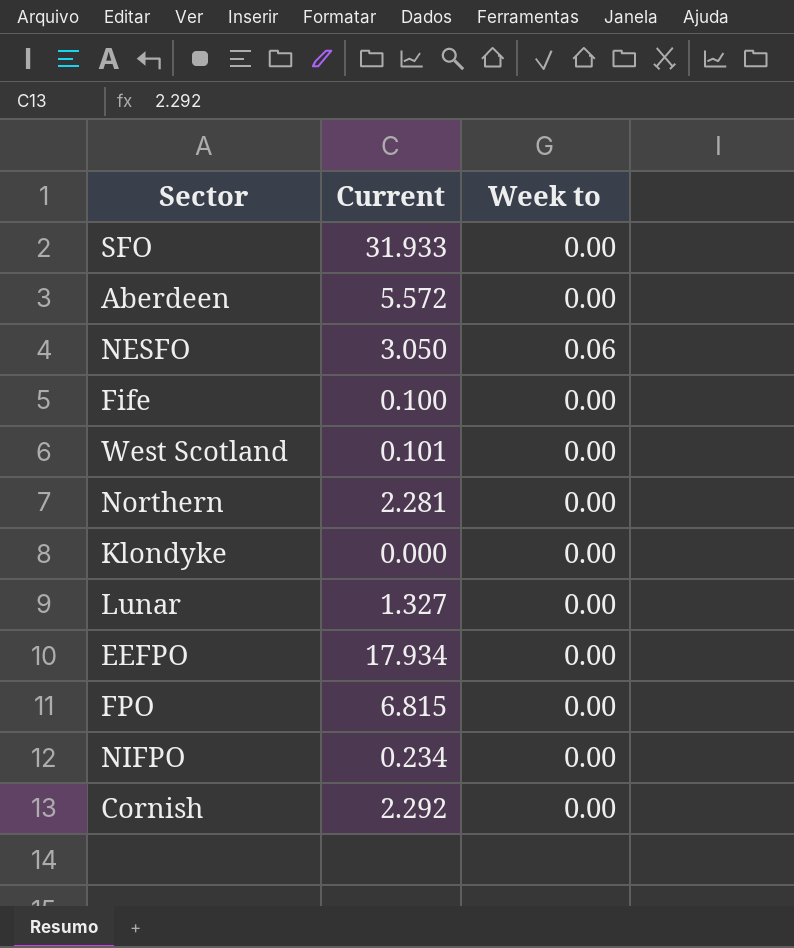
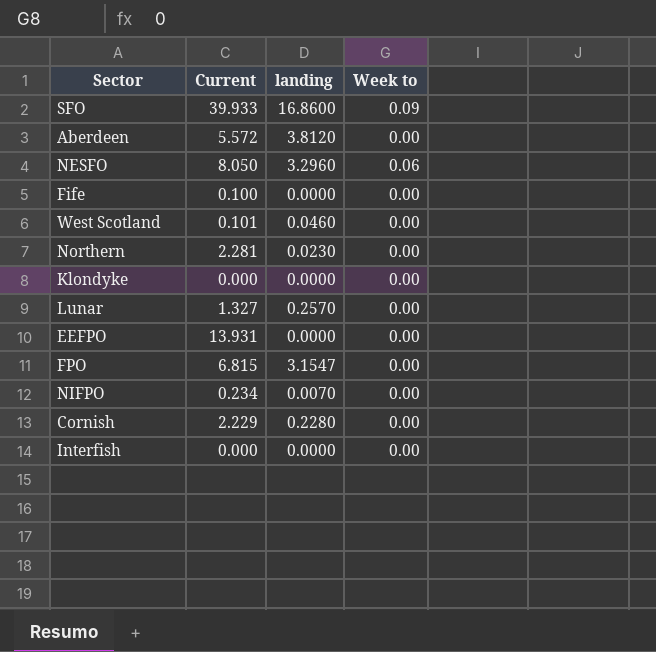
column landing | position: none -> 3
SFO | Current: 31.933 -> 39.933
SFO | Week to: 0.00 -> 0.09
NESFO | Current: 3.050 -> 8.050
EEFPO | Current: 17.934 -> 13.931
Cornish | Current: 2.292 -> 2.229
row Interfish: none -> 0.000 | 0.0000 | 0.00

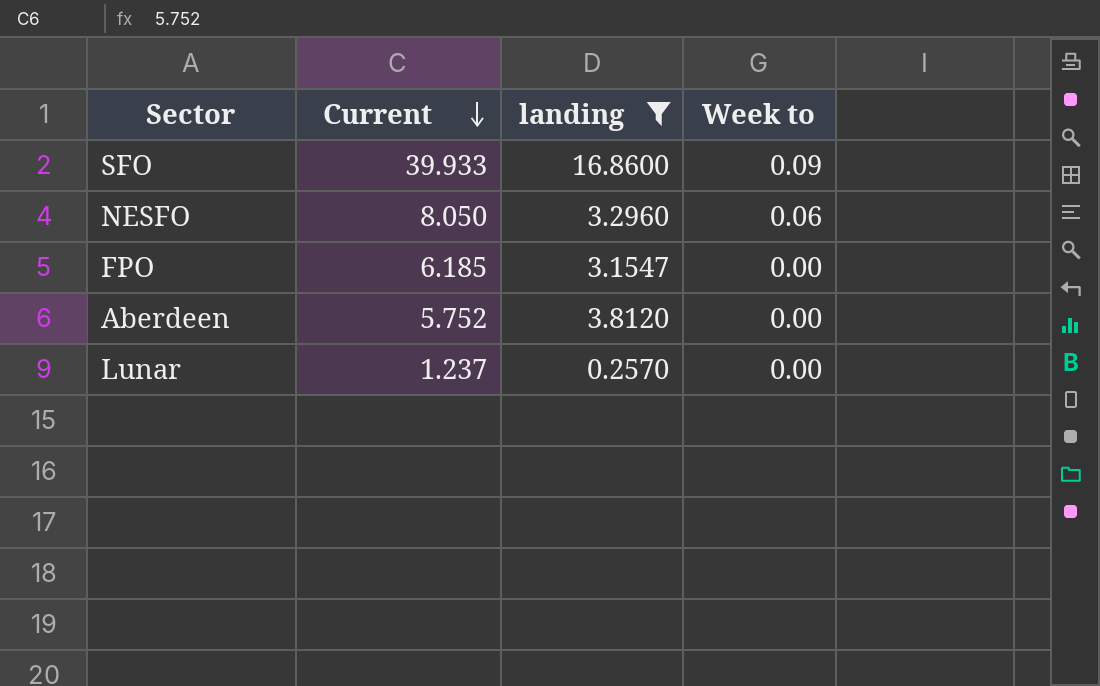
filter: none -> landing >= 0.2570
row order: none -> Current descending
FPO | Current: 6.815 -> 6.185
Aberdeen | Current: 5.572 -> 5.752
Lunar | Current: 1.327 -> 1.237

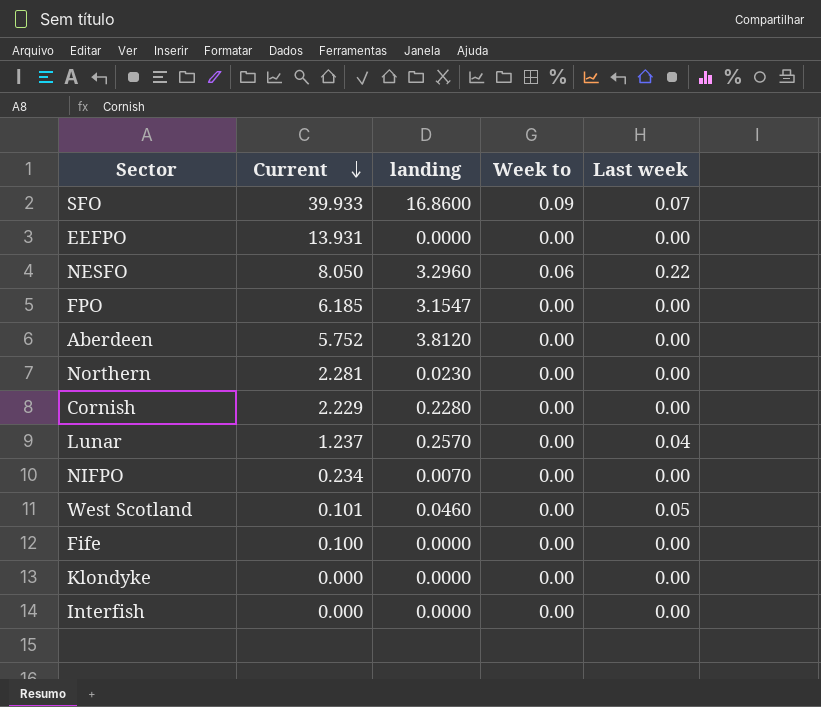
filter: landing >= 0.2570 -> none
column Last week | position: none -> 5

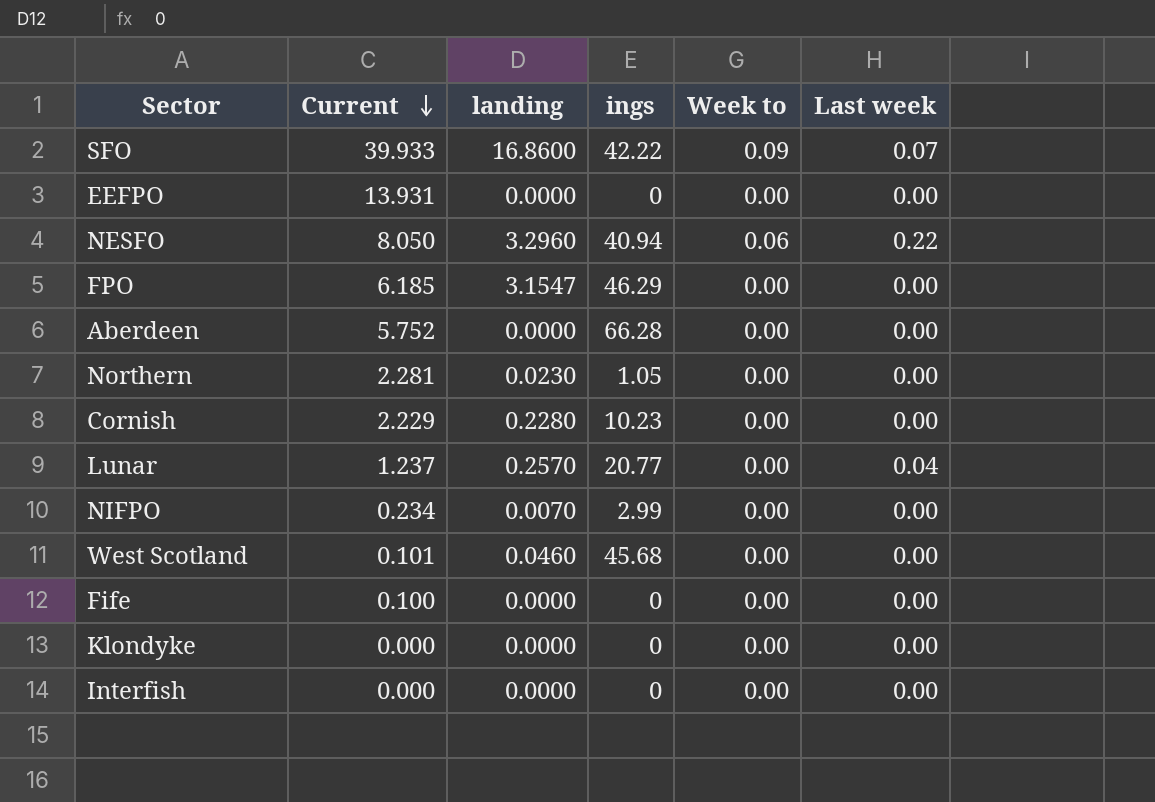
column ings | position: none -> 4
Aberdeen | landing: 3.8120 -> 0.0000
West Scotland | Last week: 0.05 -> 0.00

